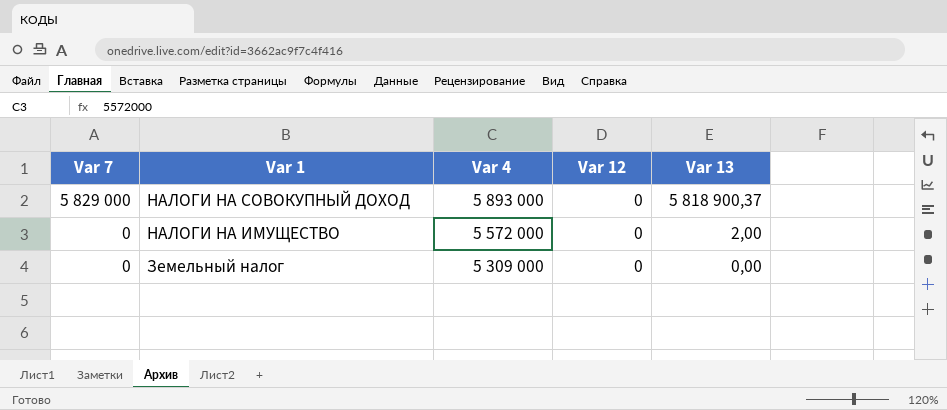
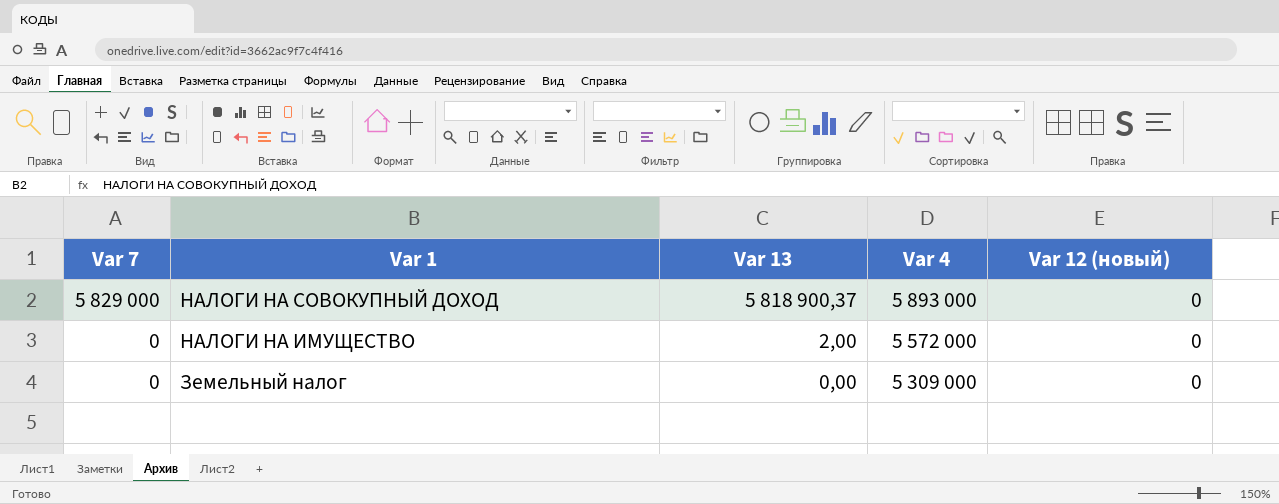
column Var 13 | position: 5 -> 3
column name: Var 12 -> Var 12 (новый)

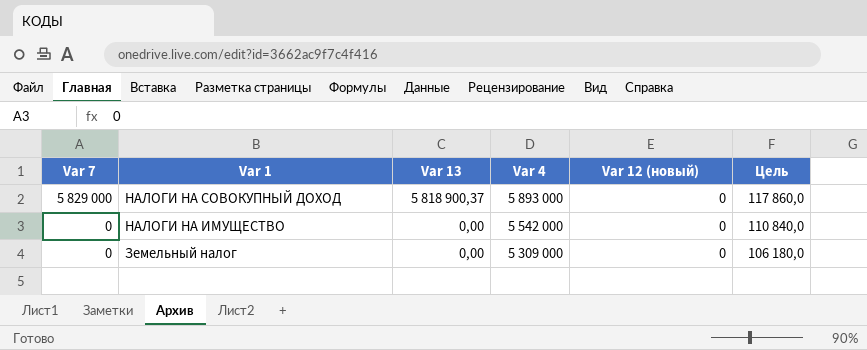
column Цель | formula: none -> [Var 4] * 0,02
НАЛОГИ НА ИМУЩЕСТВО | Var 13: 2,00 -> 0,00
НАЛОГИ НА ИМУЩЕСТВО | Var 4: 5 572 000 -> 5 542 000

